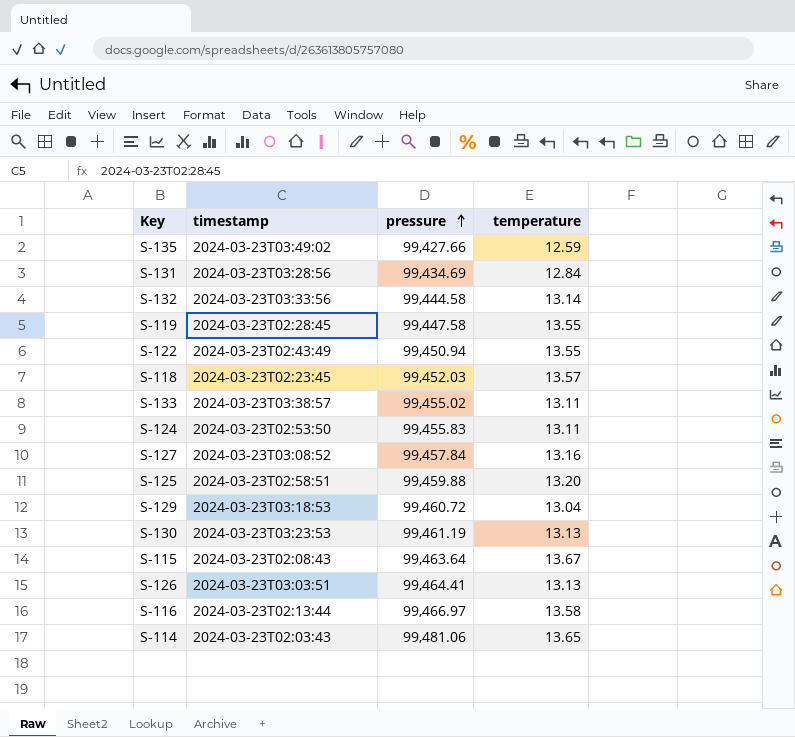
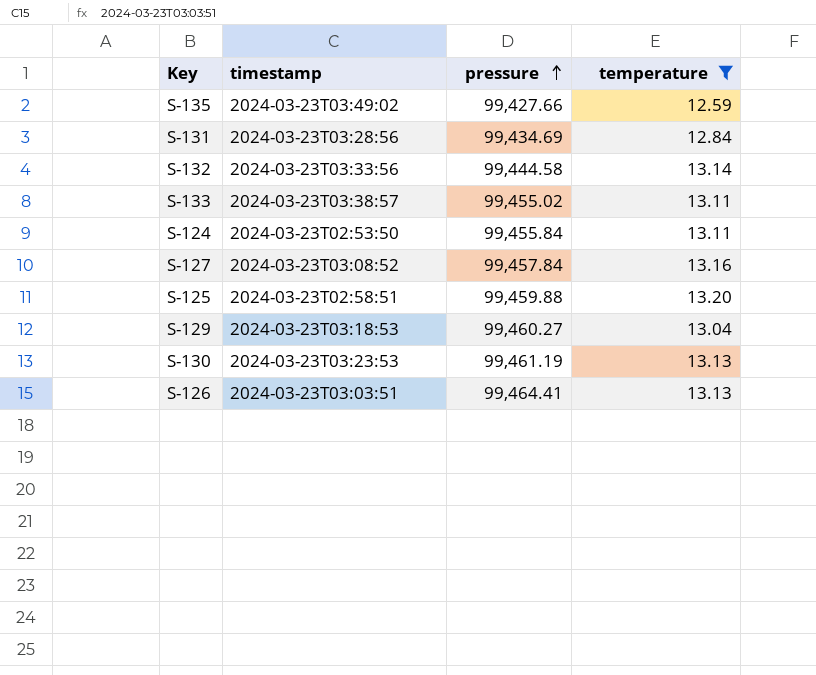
filter: none -> temperature <= 13.20
S-124 | pressure: 99,455.83 -> 99,455.84
S-129 | pressure: 99,460.72 -> 99,460.27

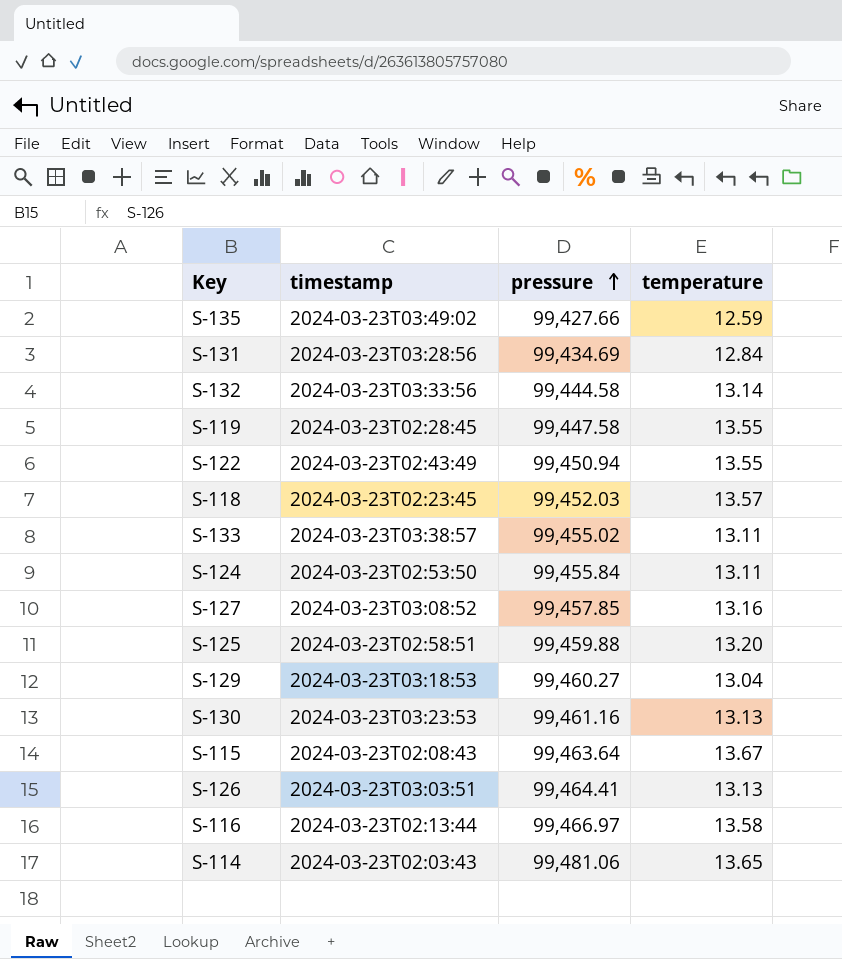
filter: temperature <= 13.20 -> none
S-127 | pressure: 99,457.84 -> 99,457.85
S-130 | pressure: 99,461.19 -> 99,461.16

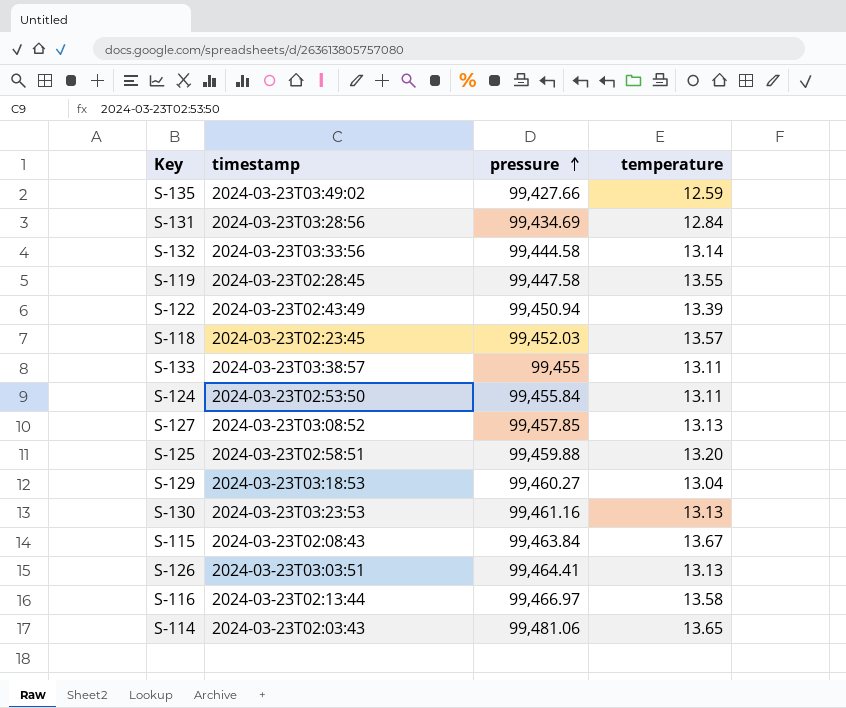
S-122 | temperature: 13.55 -> 13.39
S-133 | pressure: 99,455.02 -> 99,455
S-127 | temperature: 13.16 -> 13.13
S-115 | pressure: 99,463.64 -> 99,463.84

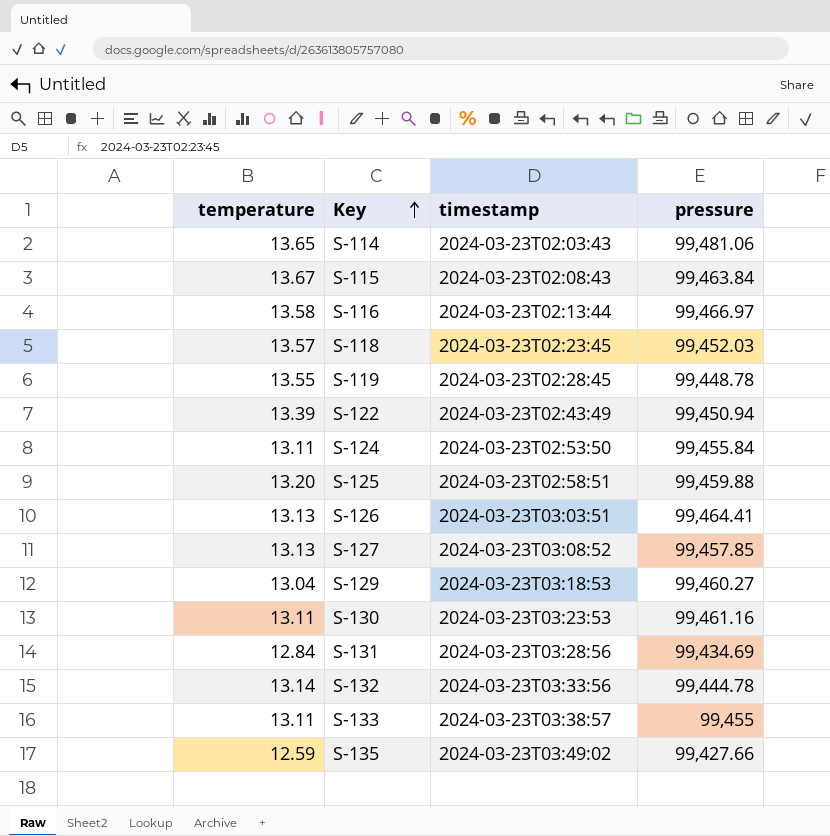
row order: pressure ascending -> Key ascending
column temperature | position: 4 -> 1
S-119 | pressure: 99,447.58 -> 99,448.78
S-130 | temperature: 13.13 -> 13.11
S-132 | pressure: 99,444.58 -> 99,444.78

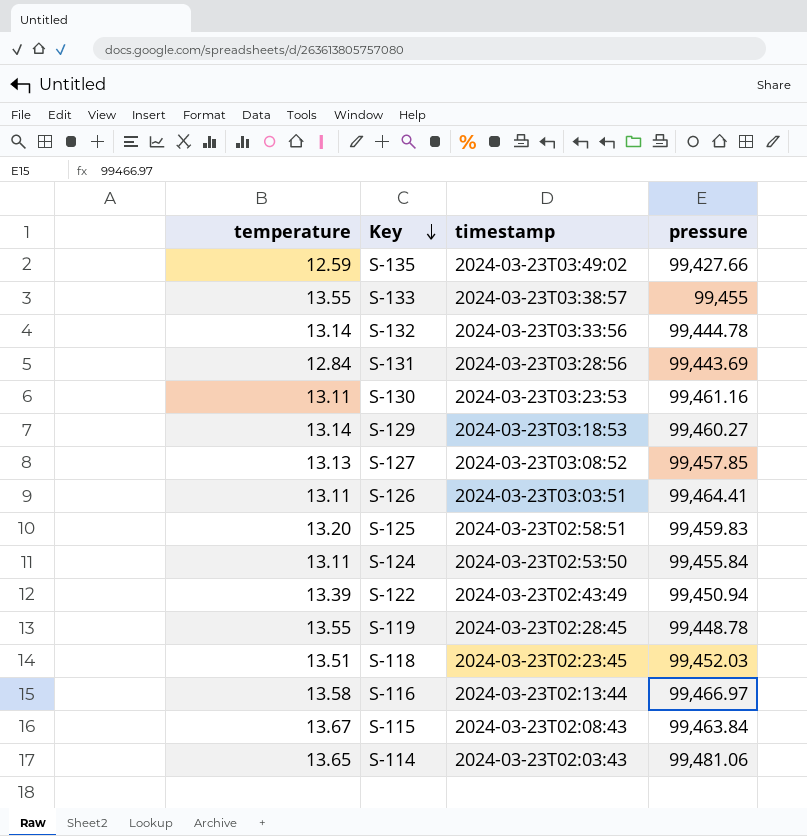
row order: Key ascending -> Key descending
S-133 | temperature: 13.11 -> 13.55
S-131 | pressure: 99,434.69 -> 99,443.69
S-129 | temperature: 13.04 -> 13.14
S-126 | temperature: 13.13 -> 13.11
S-125 | pressure: 99,459.88 -> 99,459.83
S-118 | temperature: 13.57 -> 13.51

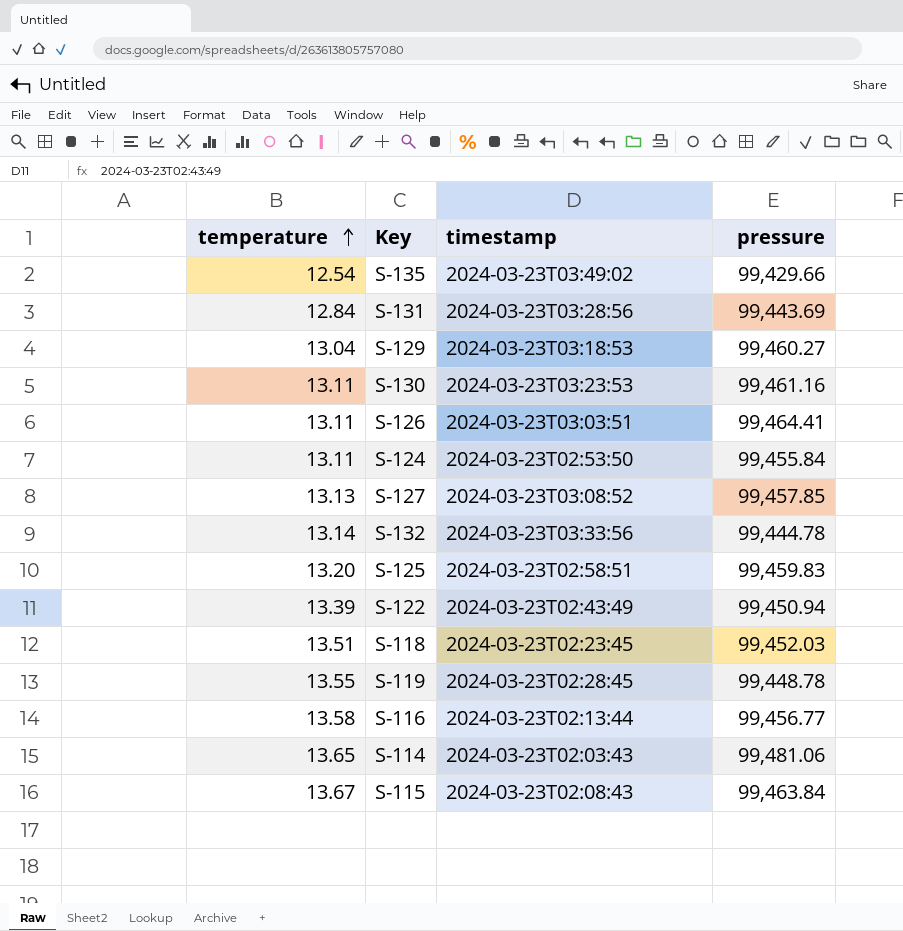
row order: Key descending -> temperature ascending
row S-133: 13.55 | 2024-03-23T03:38:57 | 99,455 -> none
S-135 | temperature: 12.59 -> 12.54
S-135 | pressure: 99,427.66 -> 99,429.66
S-129 | temperature: 13.14 -> 13.04
S-116 | pressure: 99,466.97 -> 99,456.77

